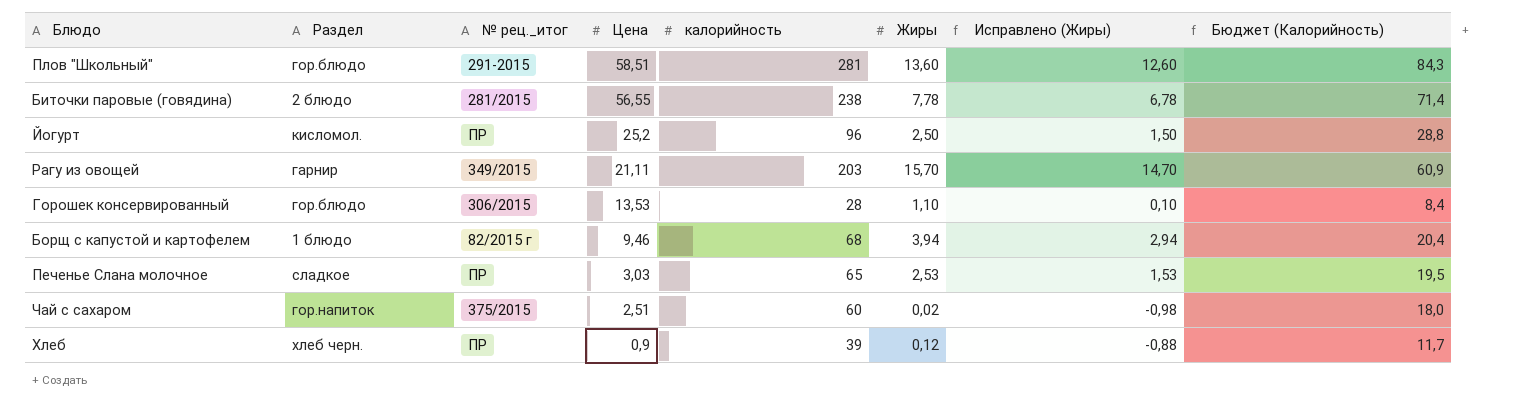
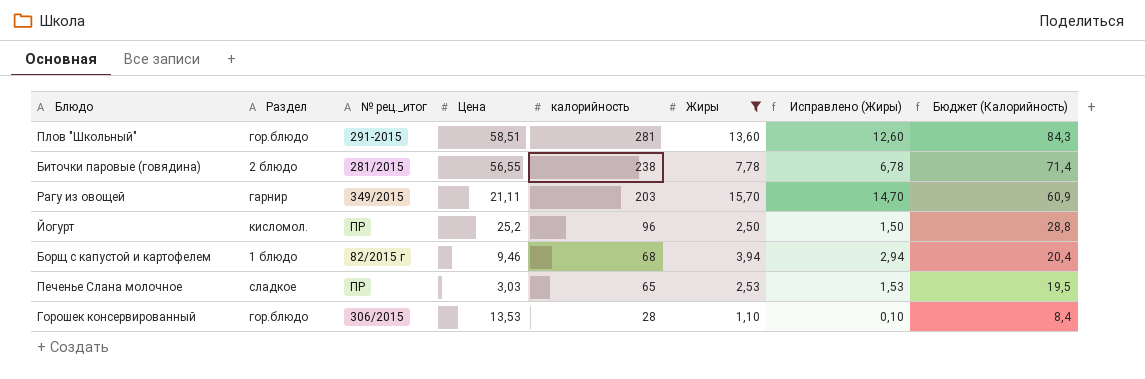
filter: none -> Жиры >= 1,10
row order: Цена descending -> калорийность descending

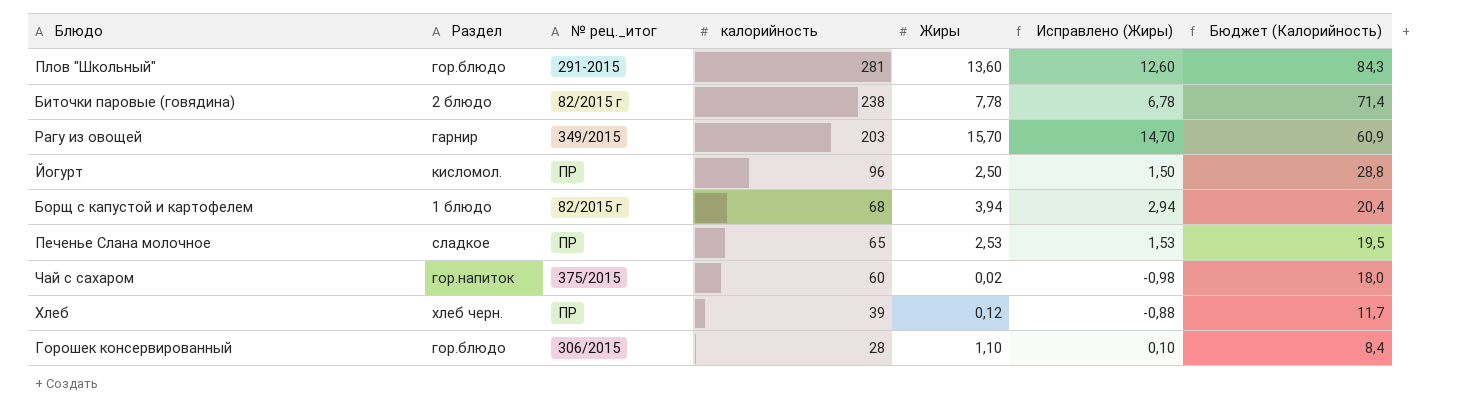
filter: Жиры >= 1,10 -> none
column Цена | position: 4 -> none
Биточки паровые (говядина) | № рец._итог: 281/2015 -> 82/2015 г

